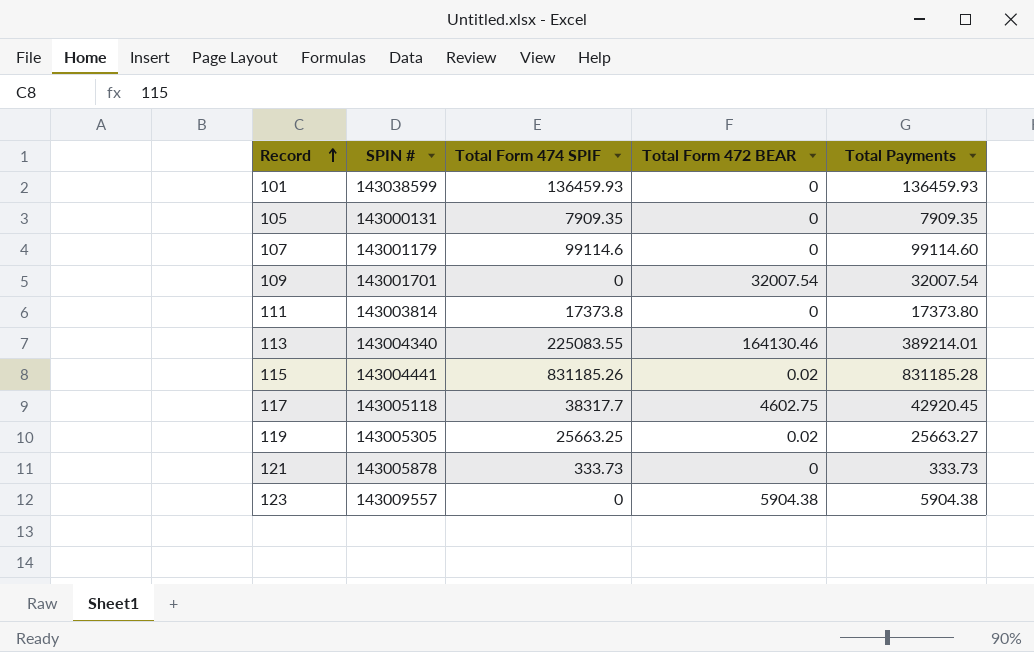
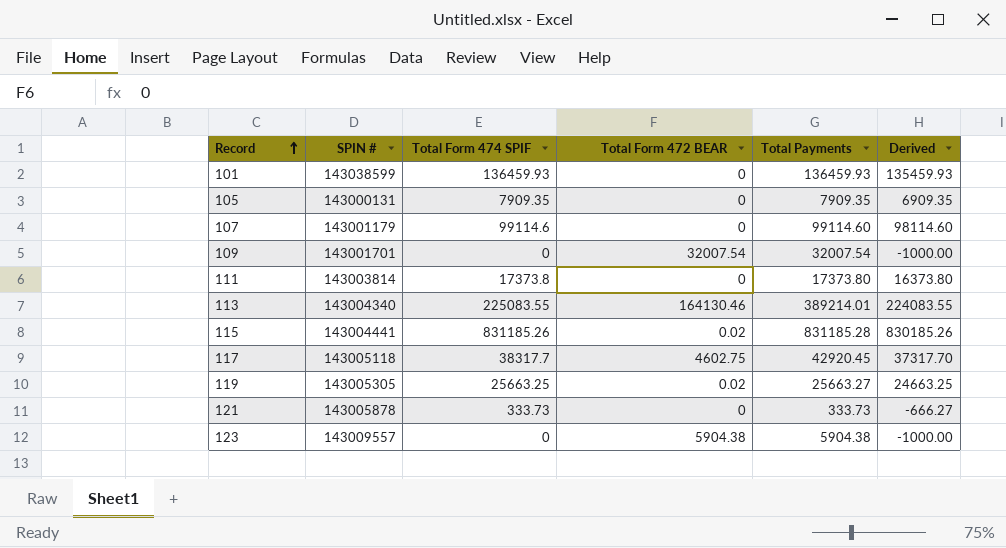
column Derived | formula: none -> [Total Form 474 SPIF] - 1000

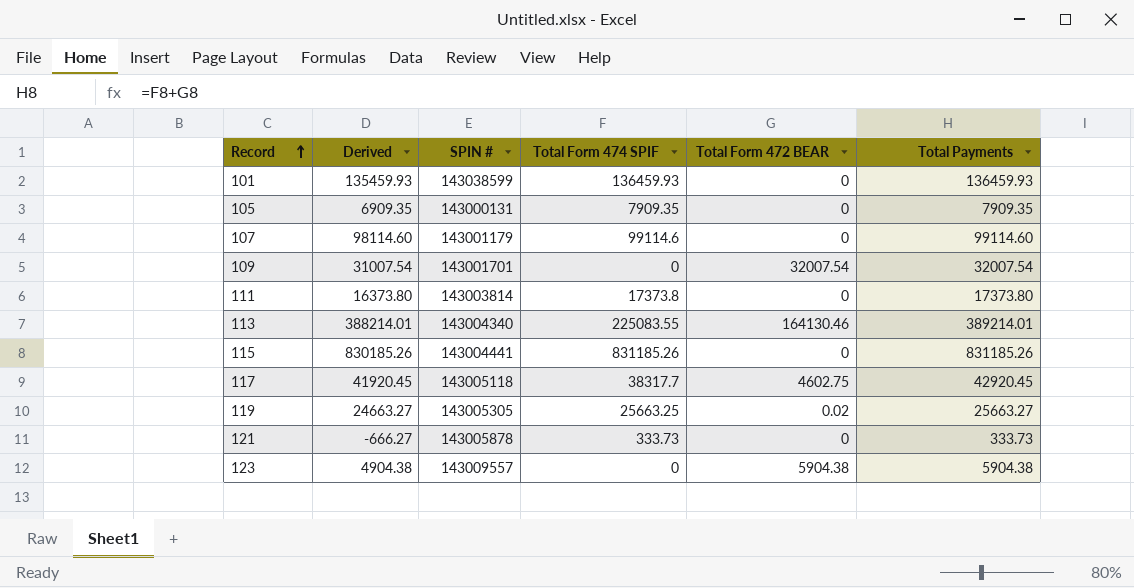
column Derived | formula: [Total Form 474 SPIF] - 1000 -> [Total Payments] - 1000
column Derived | position: 6 -> 2
115 | Total Form 472 BEAR: 0.02 -> 0
115 | Total Payments: 831185.28 -> 831185.26

